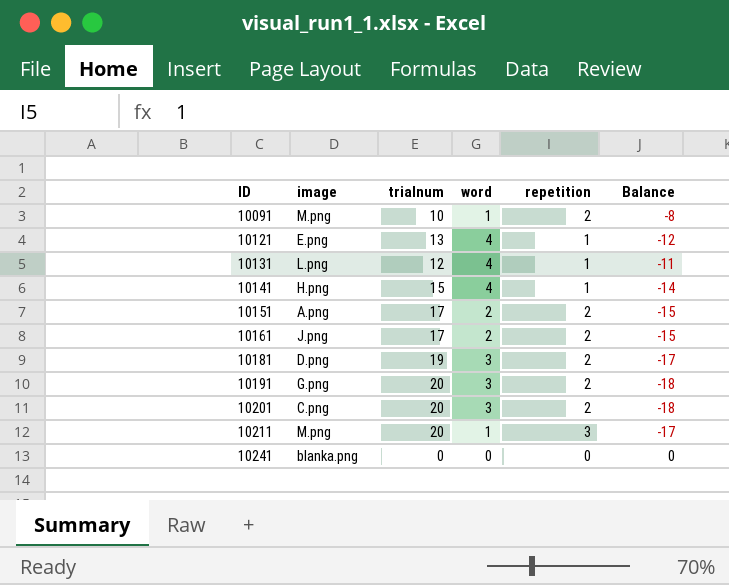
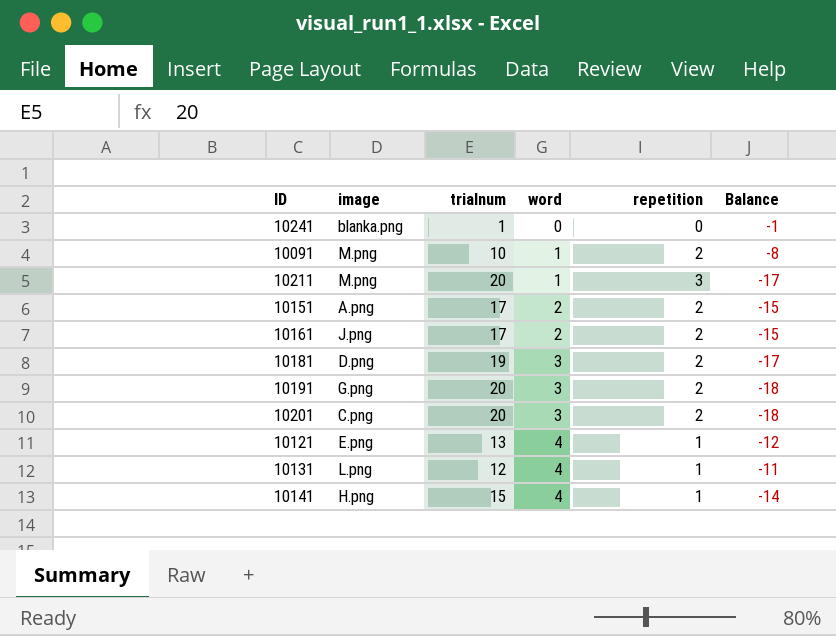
row order: ID ascending -> word ascending
10241 | trialnum: 0 -> 1
10241 | Balance: 0 -> -1

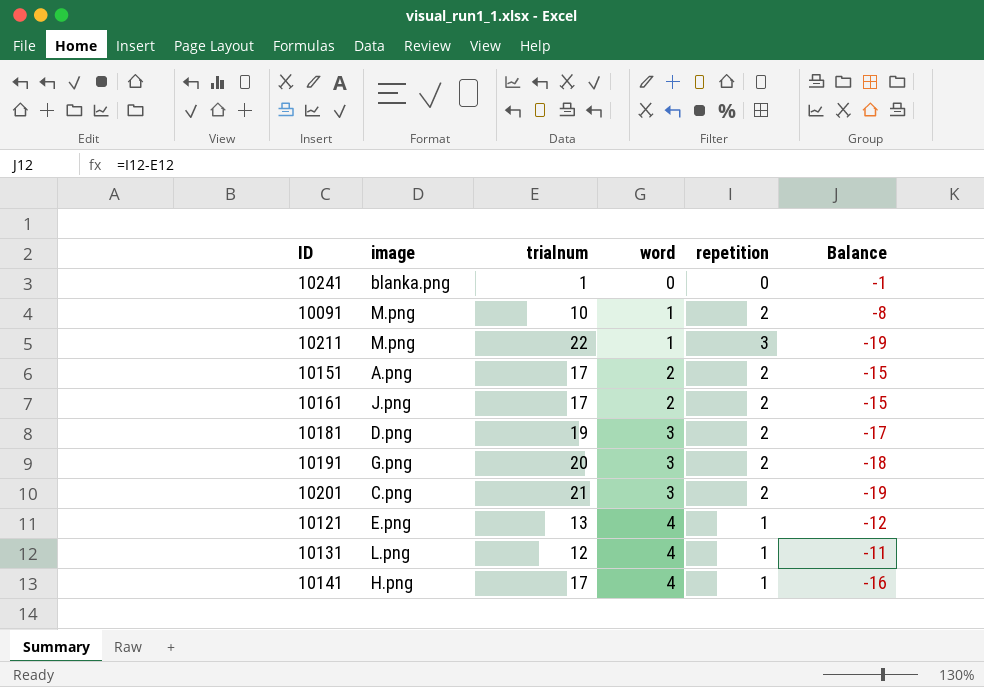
10211 | trialnum: 20 -> 22
10211 | Balance: -17 -> -19
10201 | trialnum: 20 -> 21
10201 | Balance: -18 -> -19
10141 | trialnum: 15 -> 17
10141 | Balance: -14 -> -16

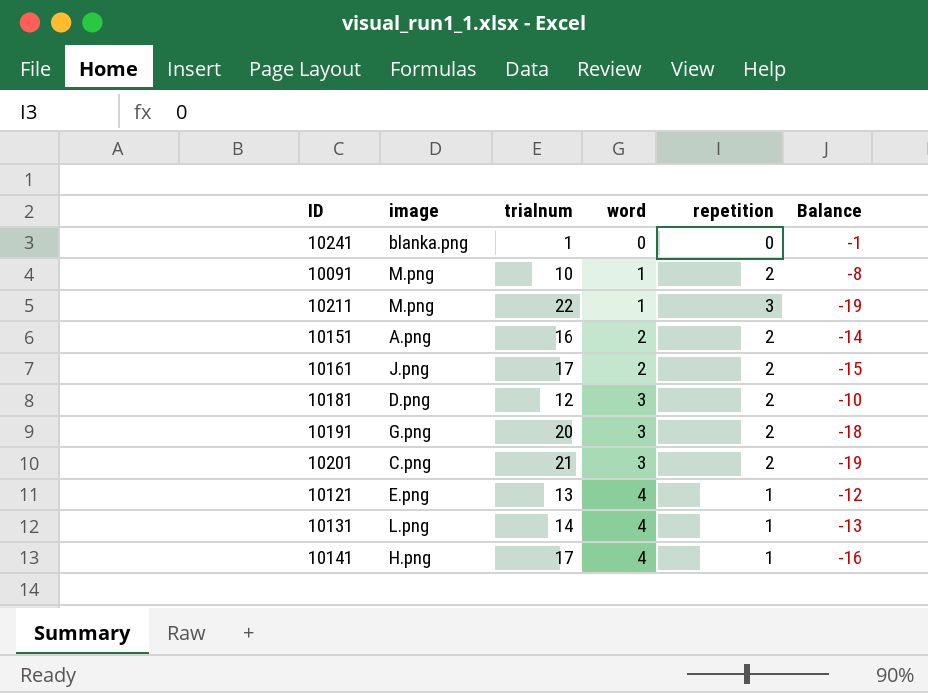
10151 | trialnum: 17 -> 16
10151 | Balance: -15 -> -14
10181 | trialnum: 19 -> 12
10181 | Balance: -17 -> -10
10131 | trialnum: 12 -> 14
10131 | Balance: -11 -> -13

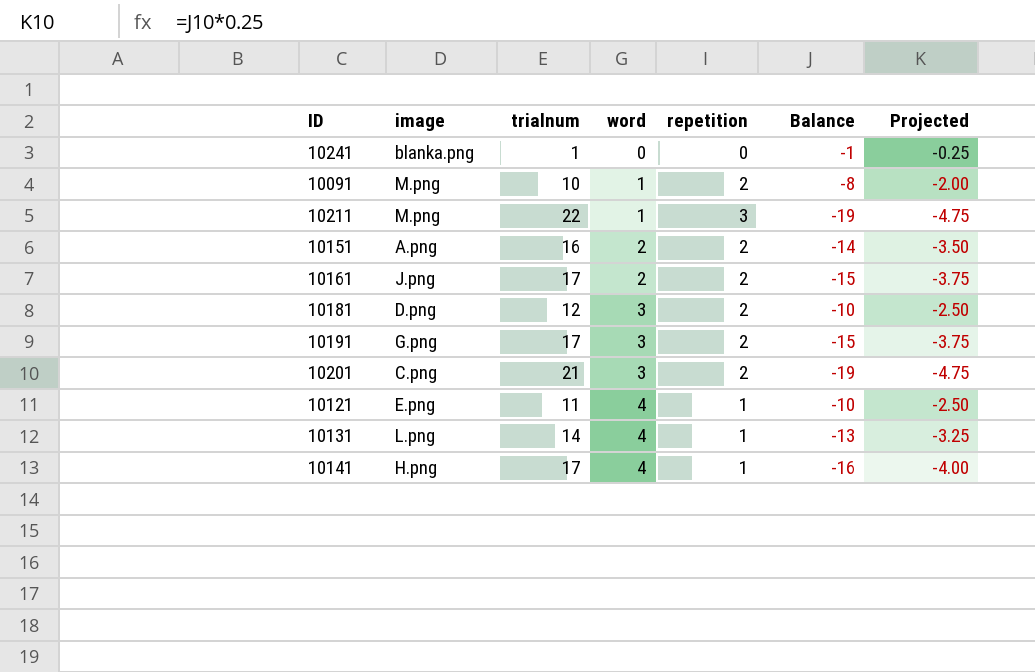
column Projected | formula: none -> [Balance] * 0.25
10191 | trialnum: 20 -> 17
10191 | Balance: -18 -> -15
10121 | trialnum: 13 -> 11
10121 | Balance: -12 -> -10

